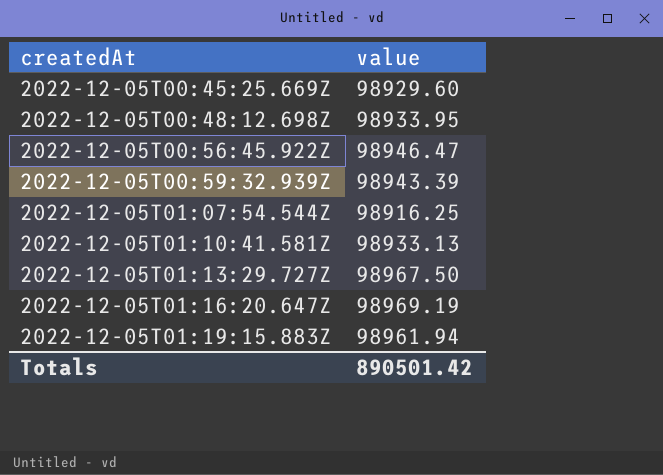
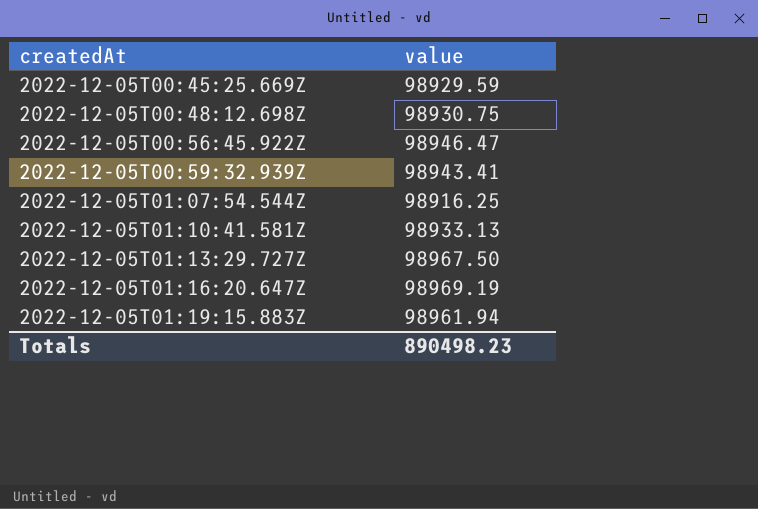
2022-12-05T00:45:25.669Z | value: 98929.60 -> 98929.59
2022-12-05T00:48:12.698Z | value: 98933.95 -> 98930.75
2022-12-05T00:59:32.939Z | value: 98943.39 -> 98943.41
Totals | value: 890501.42 -> 890498.23

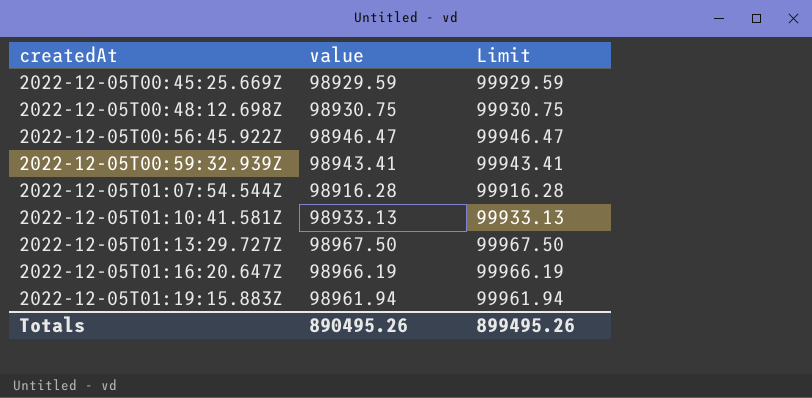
column Limit | formula: none -> [value] + 1000
2022-12-05T01:07:54.544Z | value: 98916.25 -> 98916.28
2022-12-05T01:16:20.647Z | value: 98969.19 -> 98966.19
Totals | value: 890498.23 -> 890495.26

